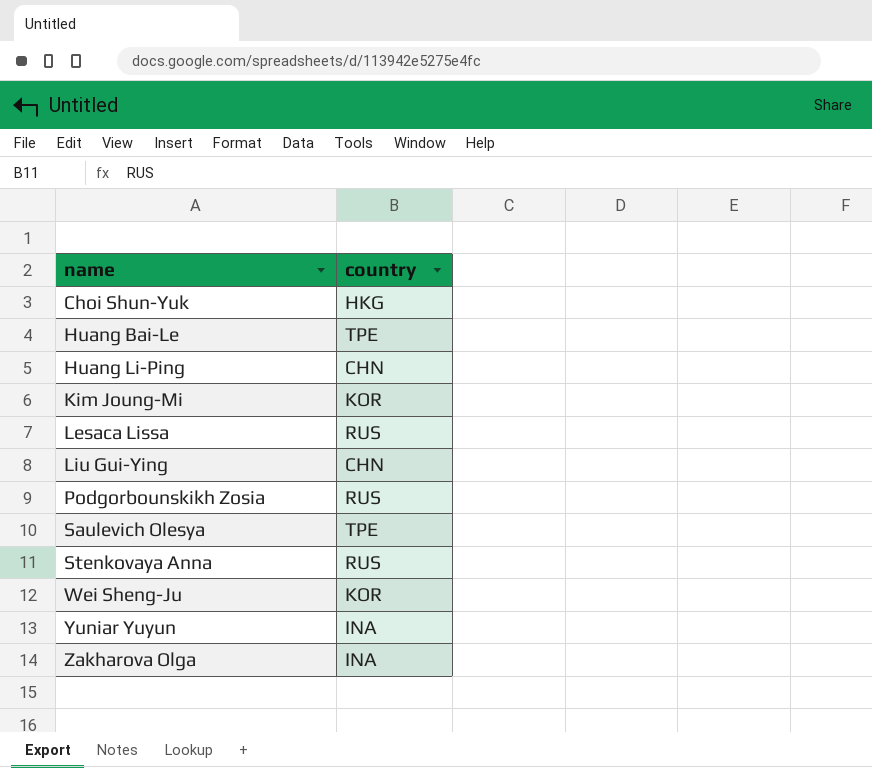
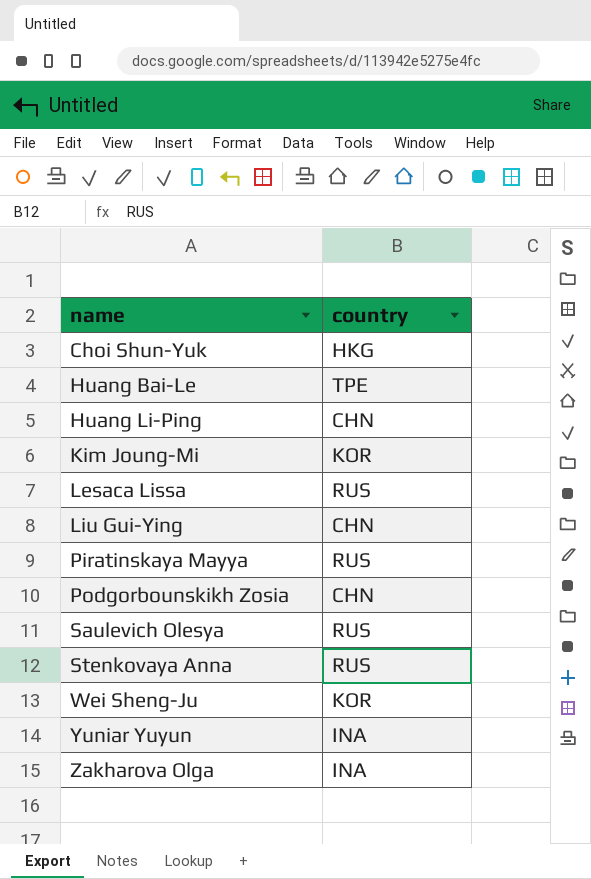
row Piratinskaya Mayya: none -> RUS
Podgorbounskikh Zosia | country: RUS -> CHN
Saulevich Olesya | country: TPE -> RUS

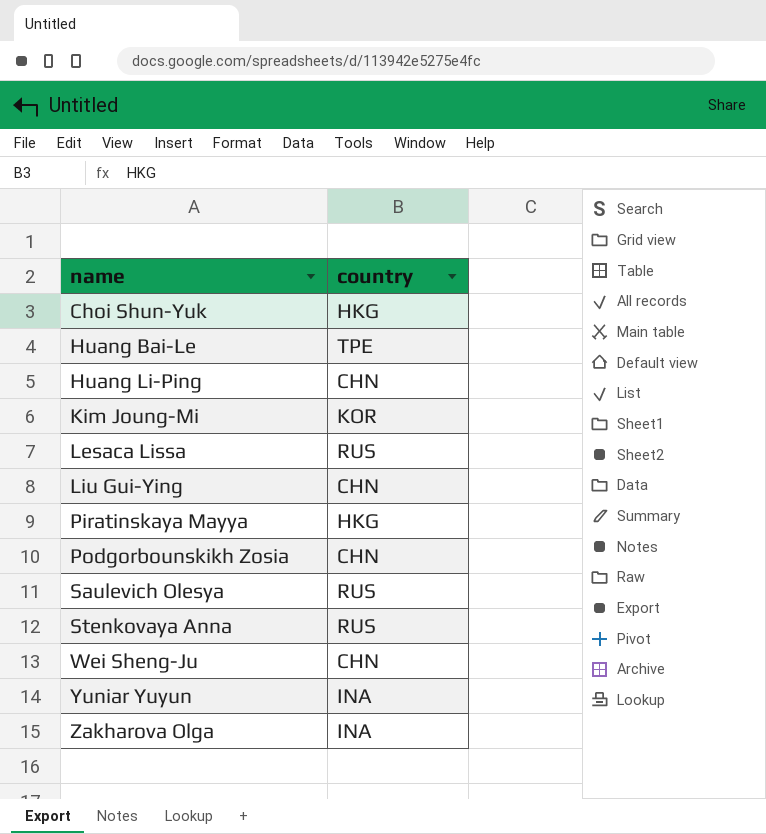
Piratinskaya Mayya | country: RUS -> HKG
Wei Sheng-Ju | country: KOR -> CHN

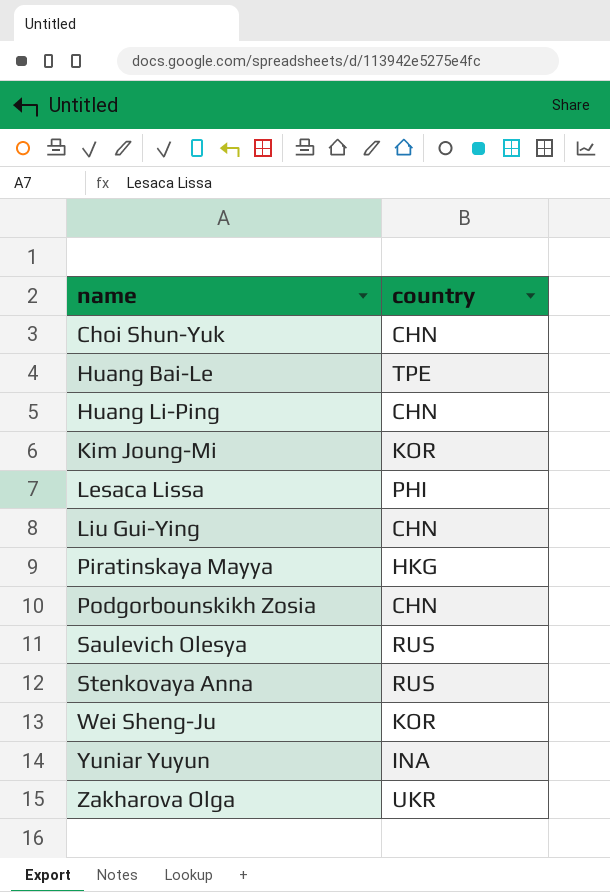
Choi Shun-Yuk | country: HKG -> CHN
Lesaca Lissa | country: RUS -> PHI
Wei Sheng-Ju | country: CHN -> KOR
Zakharova Olga | country: INA -> UKR

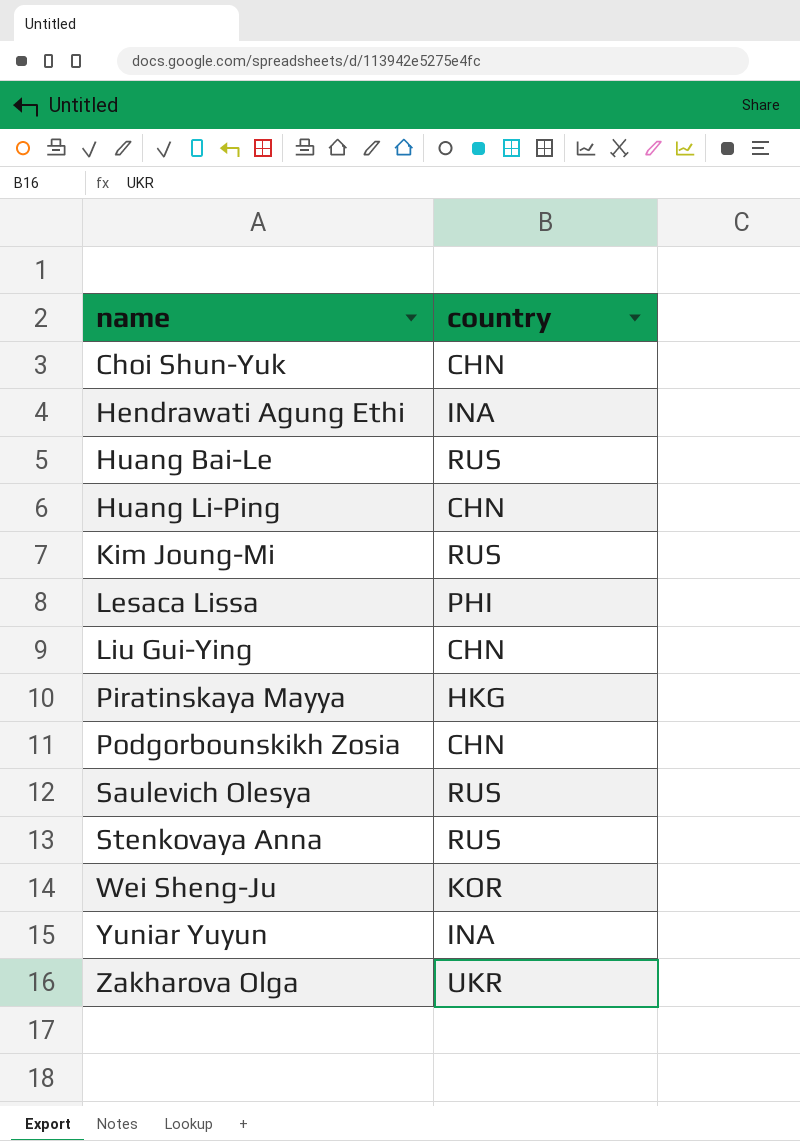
row Hendrawati Agung Ethi: none -> INA
Huang Bai-Le | country: TPE -> RUS
Kim Joung-Mi | country: KOR -> RUS

